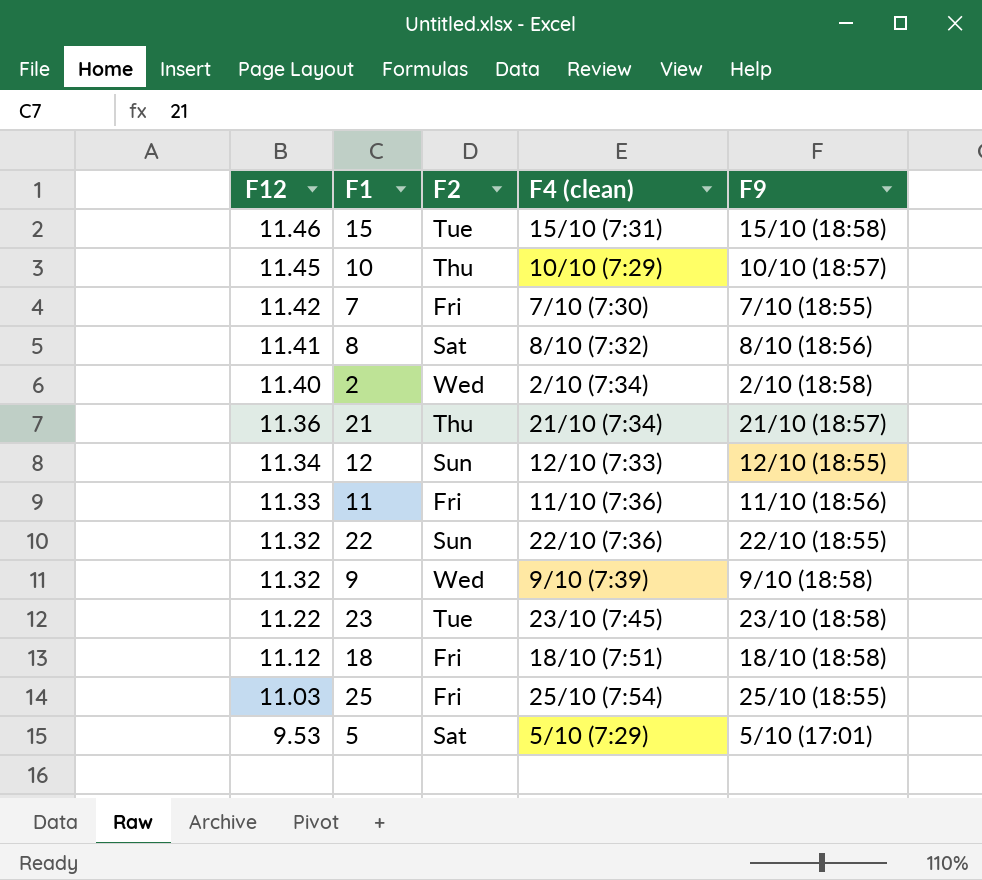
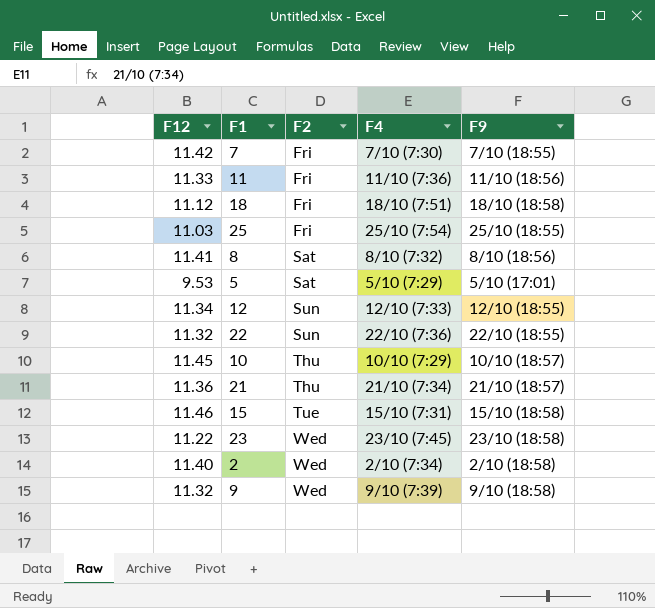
row order: F12 descending -> F2 ascending
column name: F4 (clean) -> F4
23 | F2: Tue -> Wed

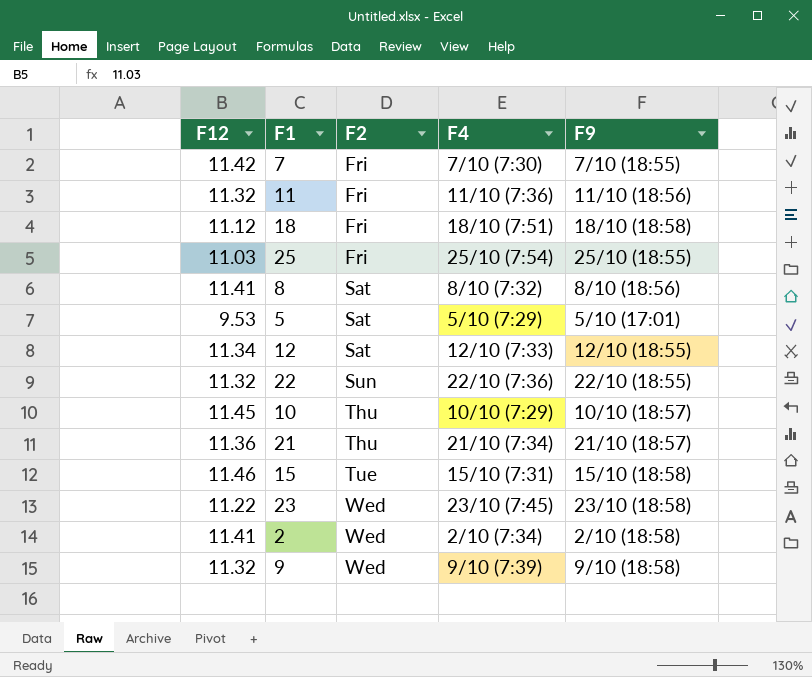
11 | F12: 11.33 -> 11.32
12 | F2: Sun -> Sat
2 | F12: 11.40 -> 11.41

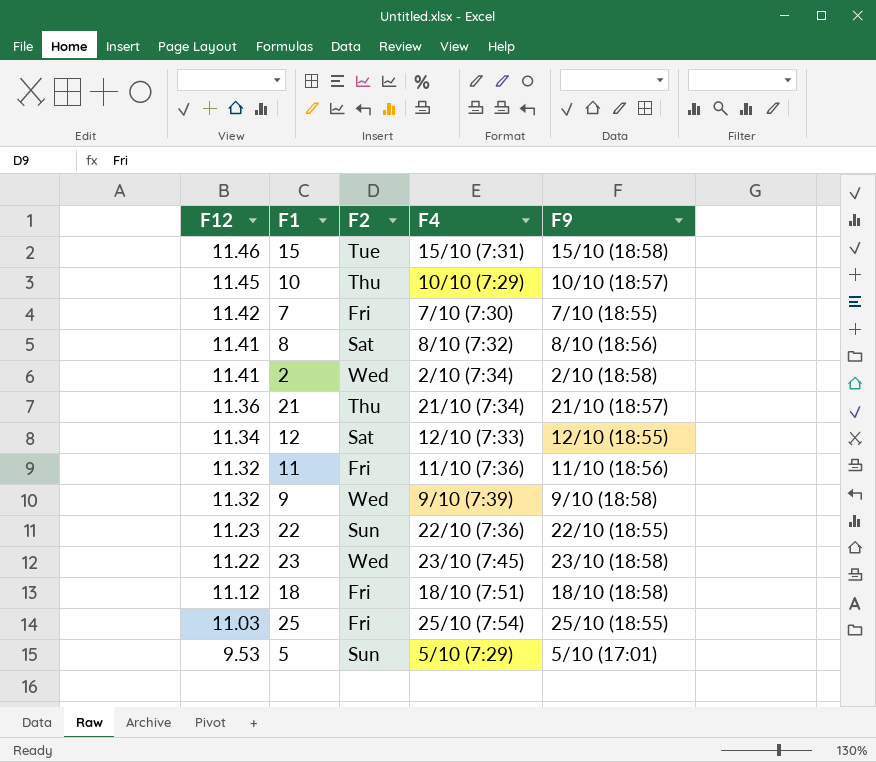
row order: F2 ascending -> F12 descending
22 | F12: 11.32 -> 11.23
5 | F2: Sat -> Sun

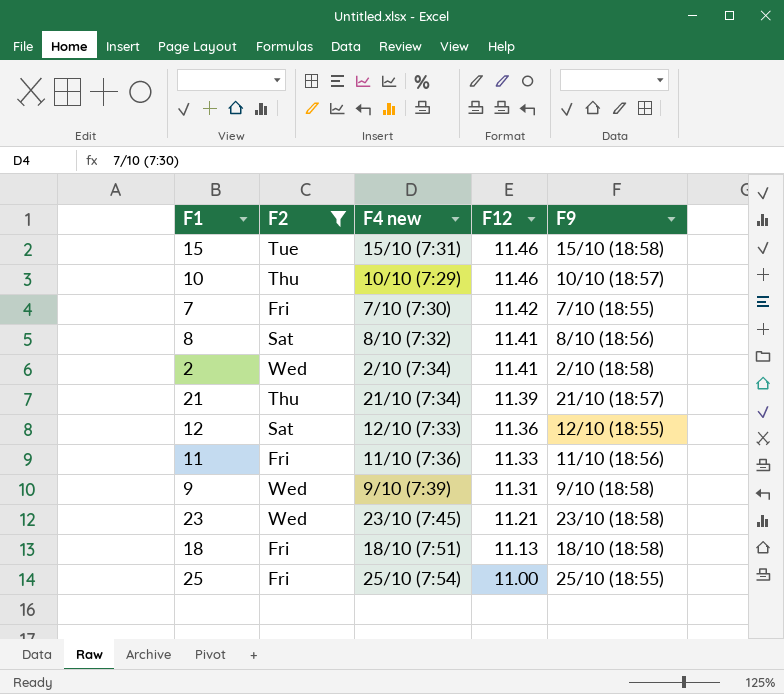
filter: none -> F2 != Sun
column name: F4 -> F4 new
column F12 | position: 1 -> 4
10 | F12: 11.45 -> 11.46
21 | F12: 11.36 -> 11.39
12 | F12: 11.34 -> 11.36
11 | F12: 11.32 -> 11.33
9 | F12: 11.32 -> 11.31
23 | F12: 11.22 -> 11.21
18 | F12: 11.12 -> 11.13
25 | F12: 11.03 -> 11.00

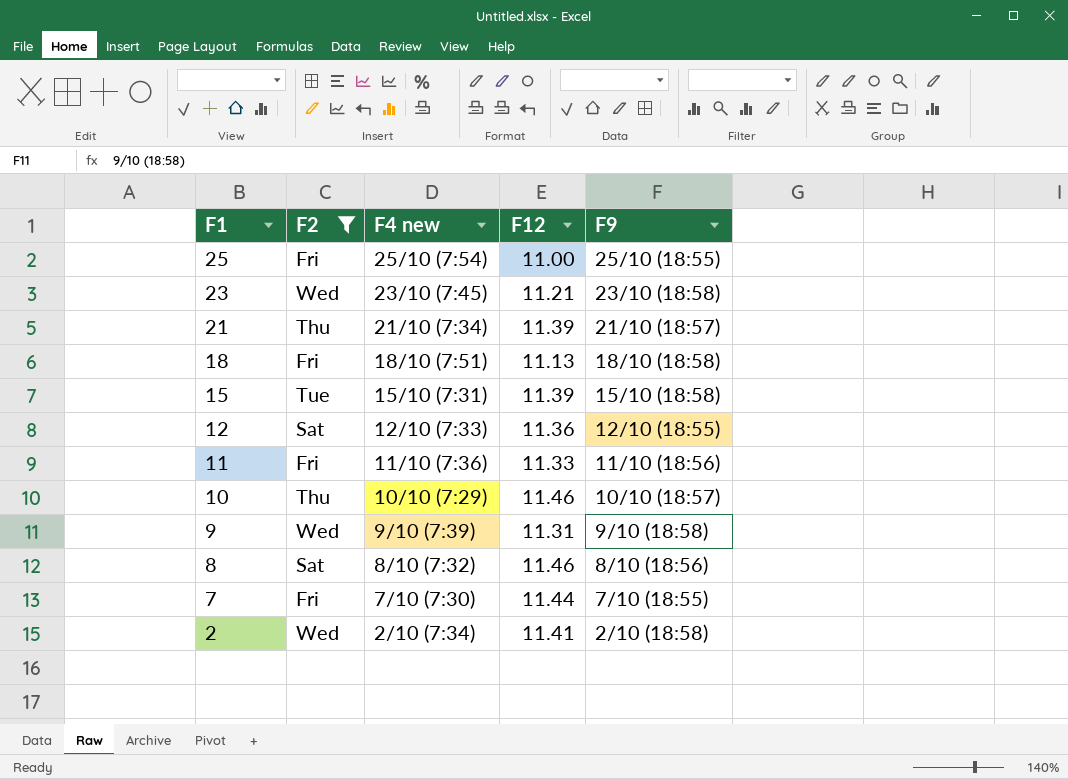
row order: F12 descending -> F1 descending
15 | F12: 11.46 -> 11.39
8 | F12: 11.41 -> 11.46
7 | F12: 11.42 -> 11.44

